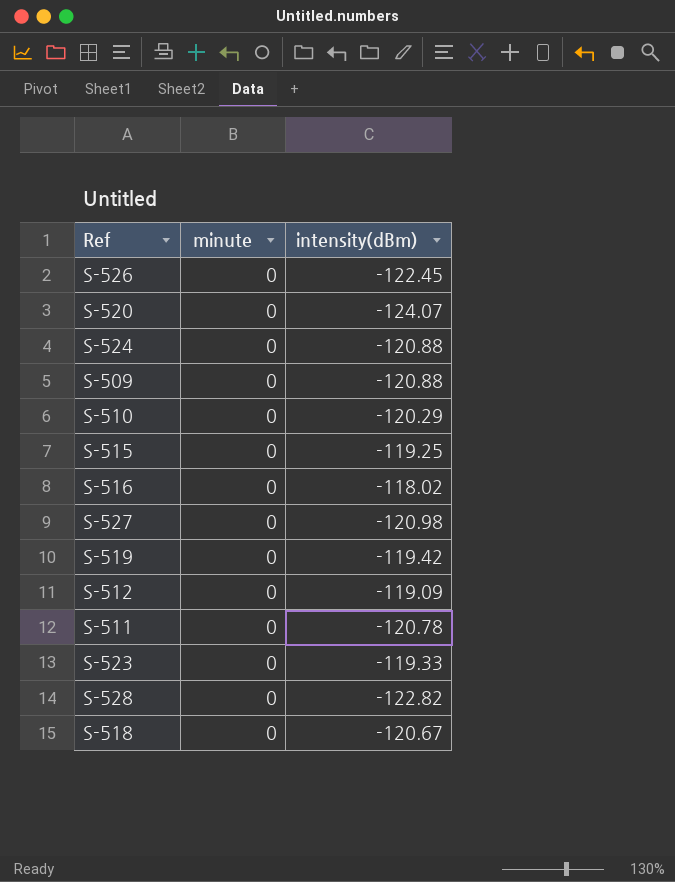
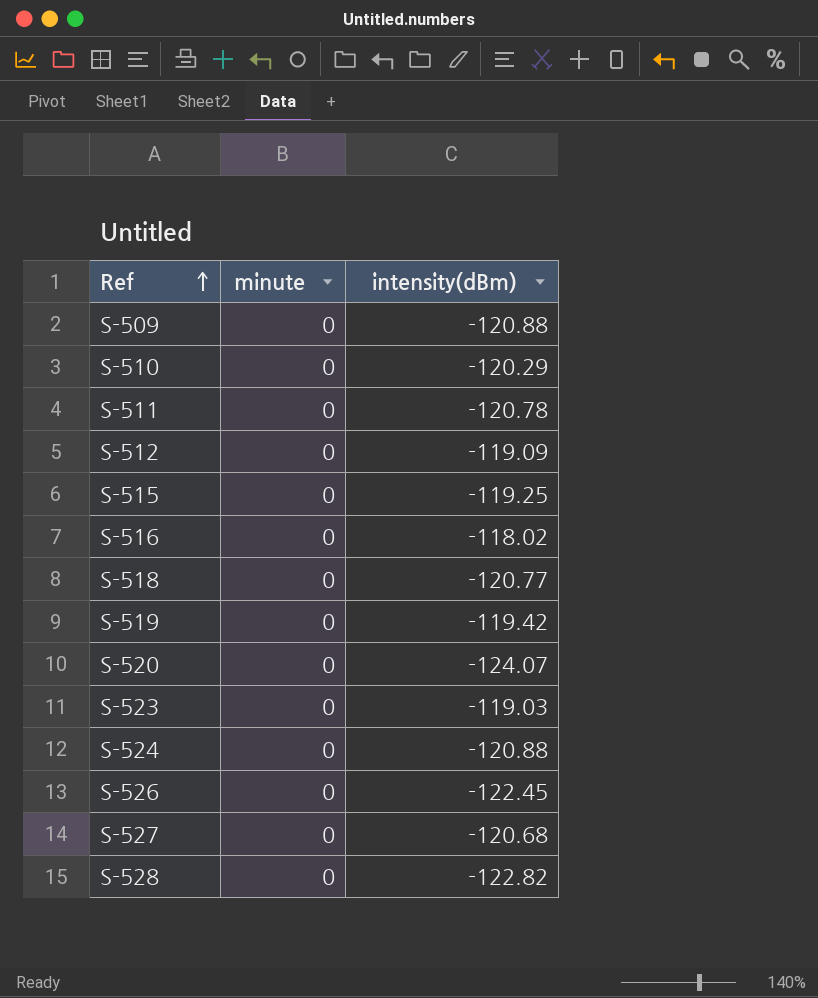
row order: none -> Ref ascending
S-518 | intensity(dBm): -120.67 -> -120.77
S-523 | intensity(dBm): -119.33 -> -119.03
S-527 | intensity(dBm): -120.98 -> -120.68

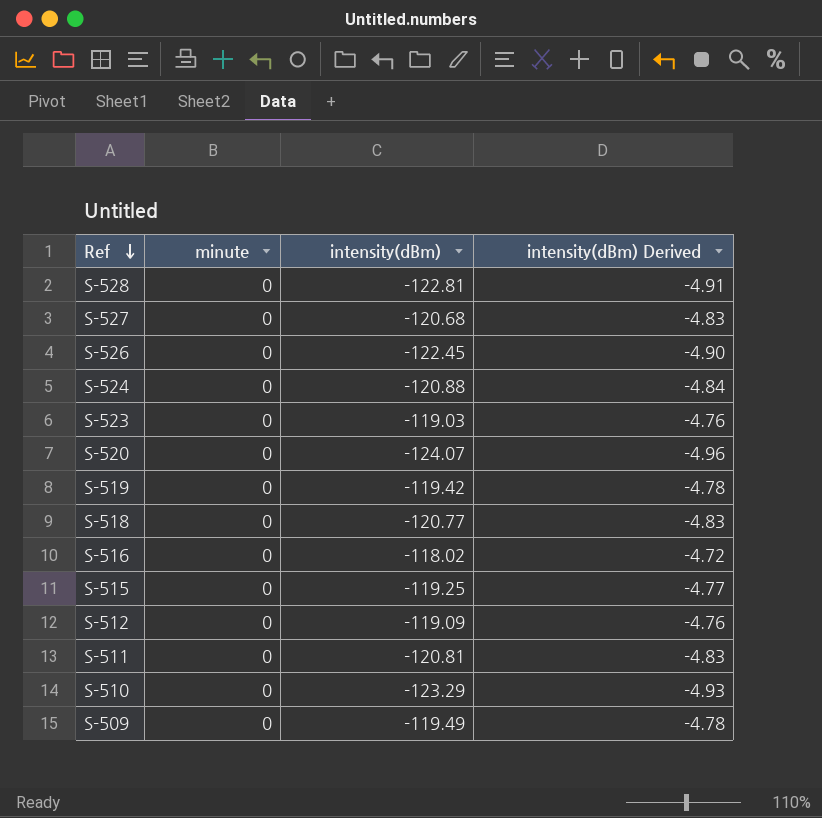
row order: Ref ascending -> Ref descending
column intensity(dBm) Derived | formula: none -> [intensity(dBm)] * 0.04
S-528 | intensity(dBm): -122.82 -> -122.81
S-511 | intensity(dBm): -120.78 -> -120.81
S-510 | intensity(dBm): -120.29 -> -123.29
S-509 | intensity(dBm): -120.88 -> -119.49

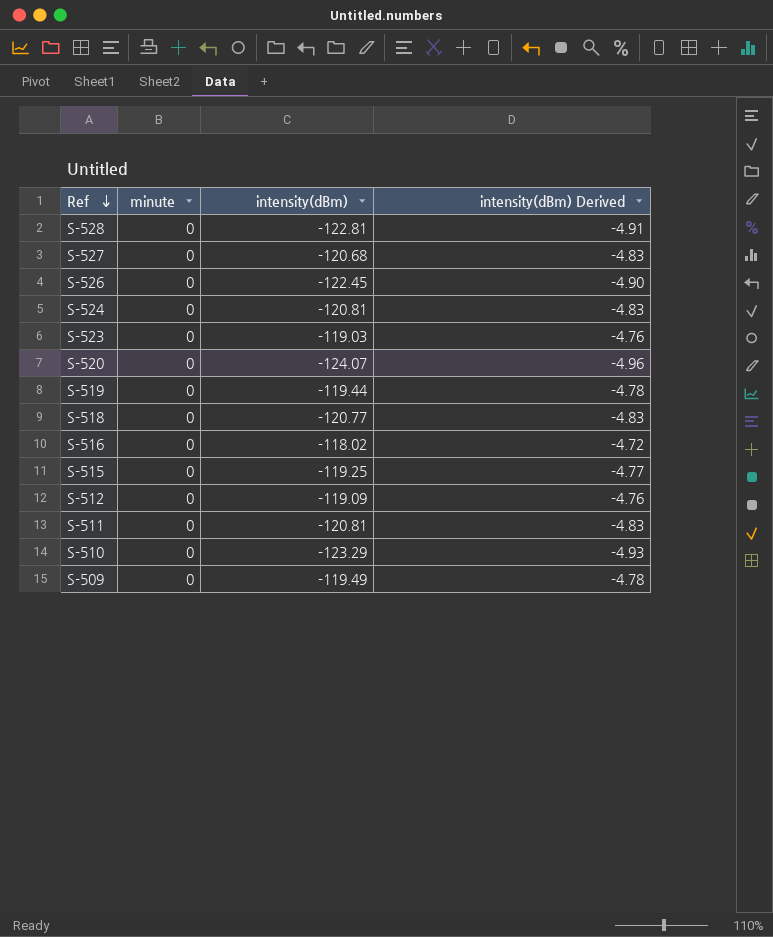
S-524 | intensity(dBm): -120.88 -> -120.81
S-524 | intensity(dBm) Derived: -4.84 -> -4.83
S-519 | intensity(dBm): -119.42 -> -119.44

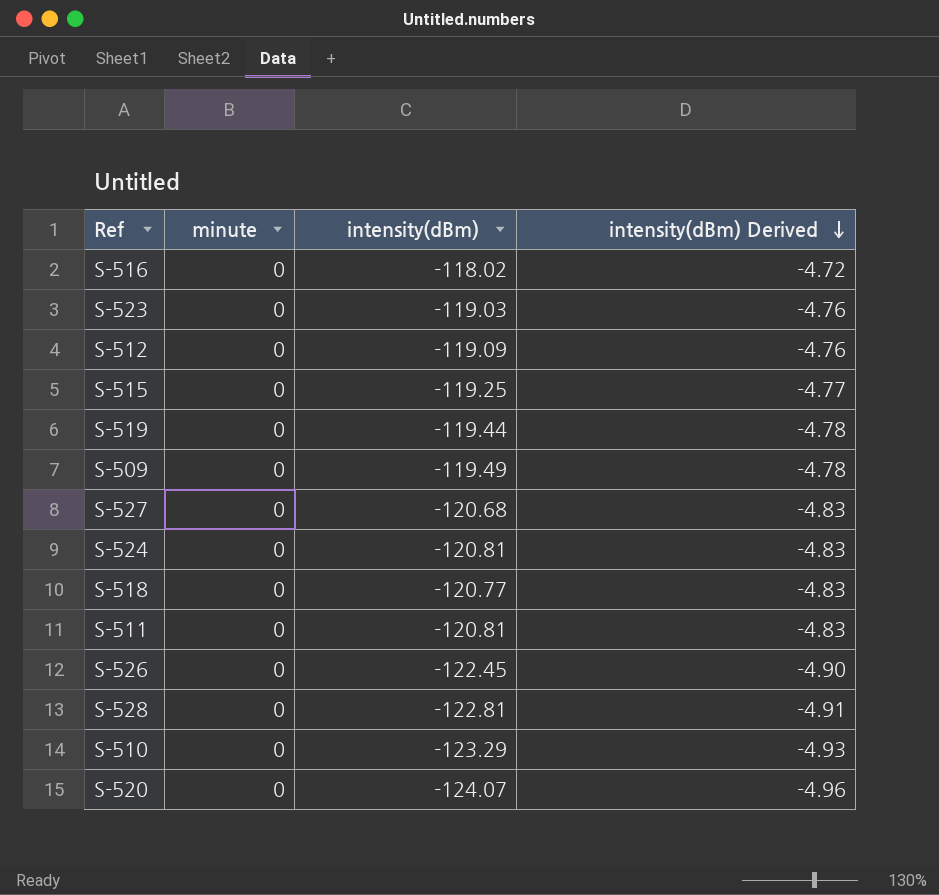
row order: Ref descending -> intensity(dBm) Derived descending

